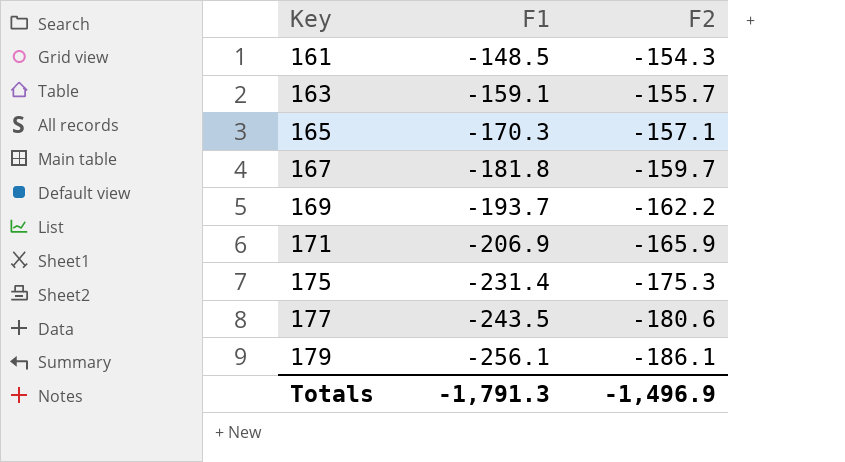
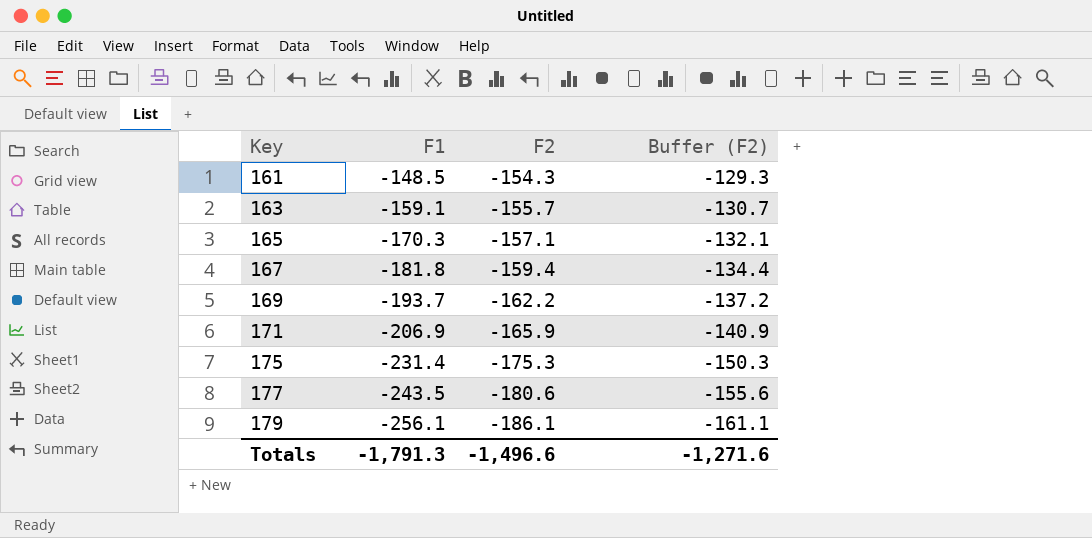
column Buffer (F2) | formula: none -> [F2] + 25
167 | F2: -159.7 -> -159.4
Totals | F2: -1,496.9 -> -1,496.6

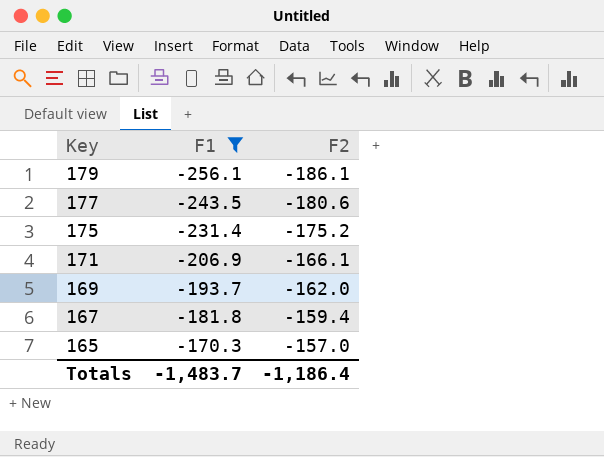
filter: none -> F1 <= -170.3
row order: Key ascending -> Key descending
column Buffer (F2) | formula: [F2] + 25 -> none
175 | F2: -175.3 -> -175.2
171 | F2: -165.9 -> -166.1
169 | F2: -162.2 -> -162.0
165 | F2: -157.1 -> -157.0
Totals | F1: -1,791.3 -> -1,483.7
Totals | F2: -1,496.6 -> -1,186.4

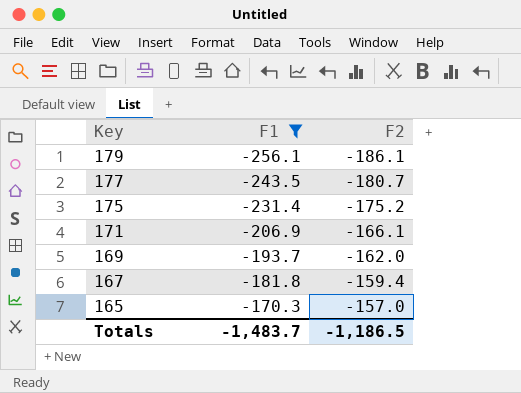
177 | F2: -180.6 -> -180.7
Totals | F2: -1,186.4 -> -1,186.5

